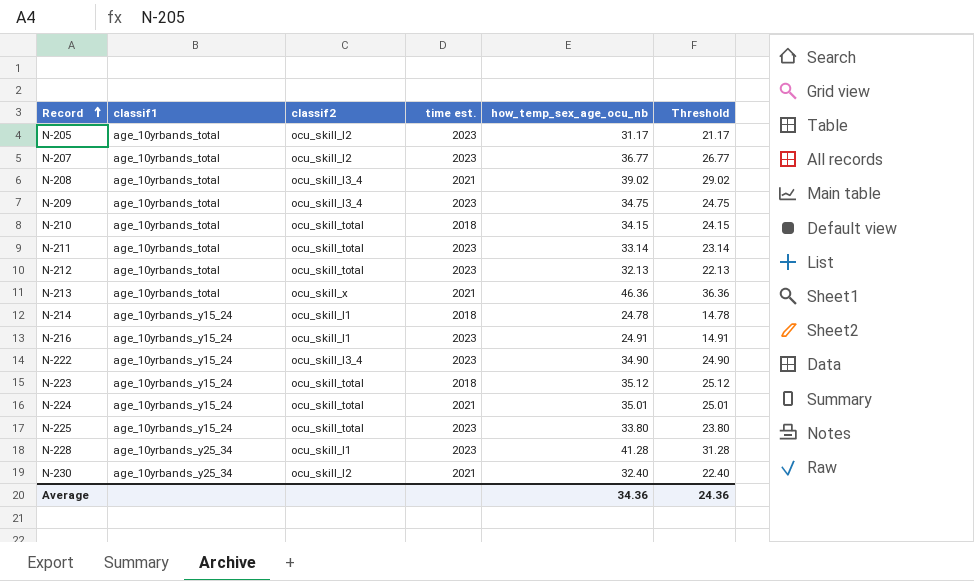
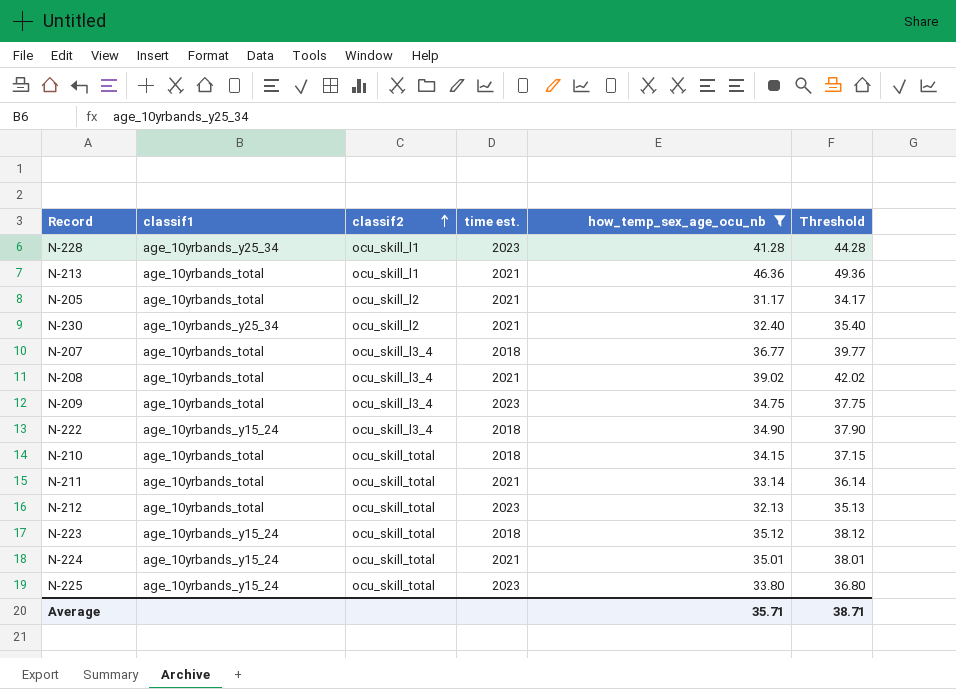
filter: none -> how_temp_sex_age_ocu_nb >= 31.17
row order: Record ascending -> classif2 ascending
column Threshold | formula: [how_temp_sex_age_ocu_nb] - 10 -> [how_temp_sex_age_ocu_nb] + 3
N-213 | classif2: ocu_skill_x -> ocu_skill_l1
N-205 | time est.: 2023 -> 2021
N-207 | classif2: ocu_skill_l2 -> ocu_skill_l3_4
N-207 | time est.: 2023 -> 2018
N-222 | time est.: 2023 -> 2018
N-211 | time est.: 2023 -> 2021
Average | how_temp_sex_age_ocu_nb: 34.36 -> 35.71
Average | Threshold: 24.36 -> 38.71

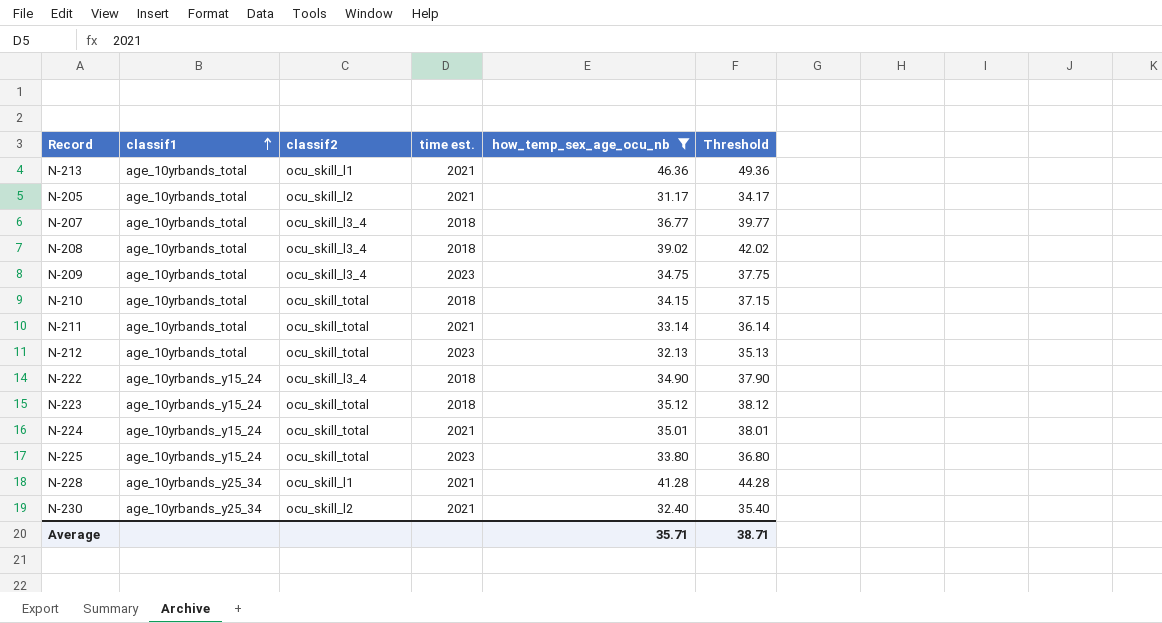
row order: classif2 ascending -> classif1 ascending
N-208 | time est.: 2021 -> 2018
N-228 | time est.: 2023 -> 2021

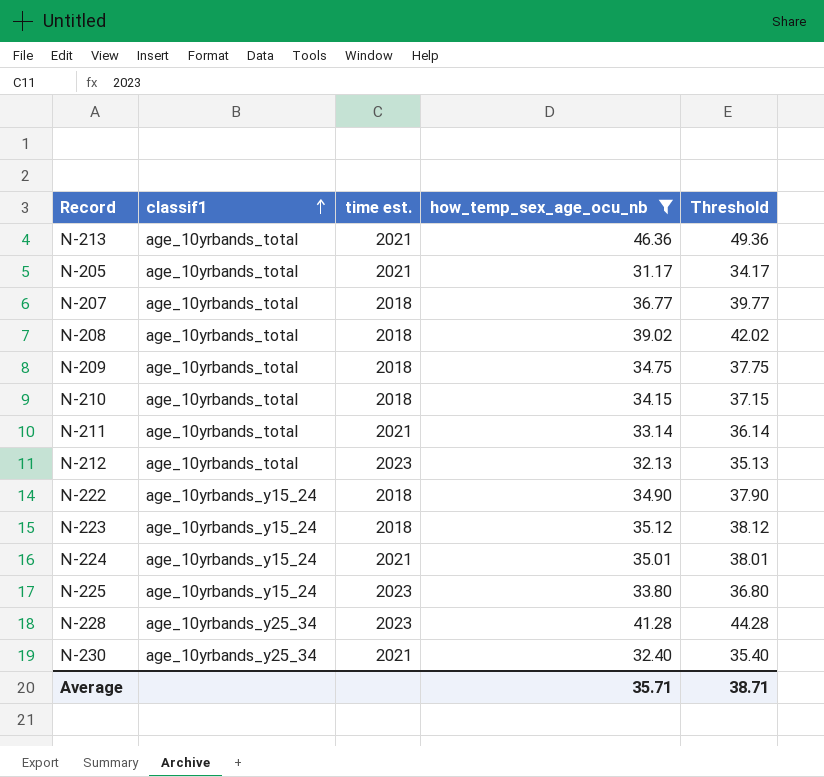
column classif2 | position: 3 -> none
N-209 | time est.: 2023 -> 2018
N-228 | time est.: 2021 -> 2023

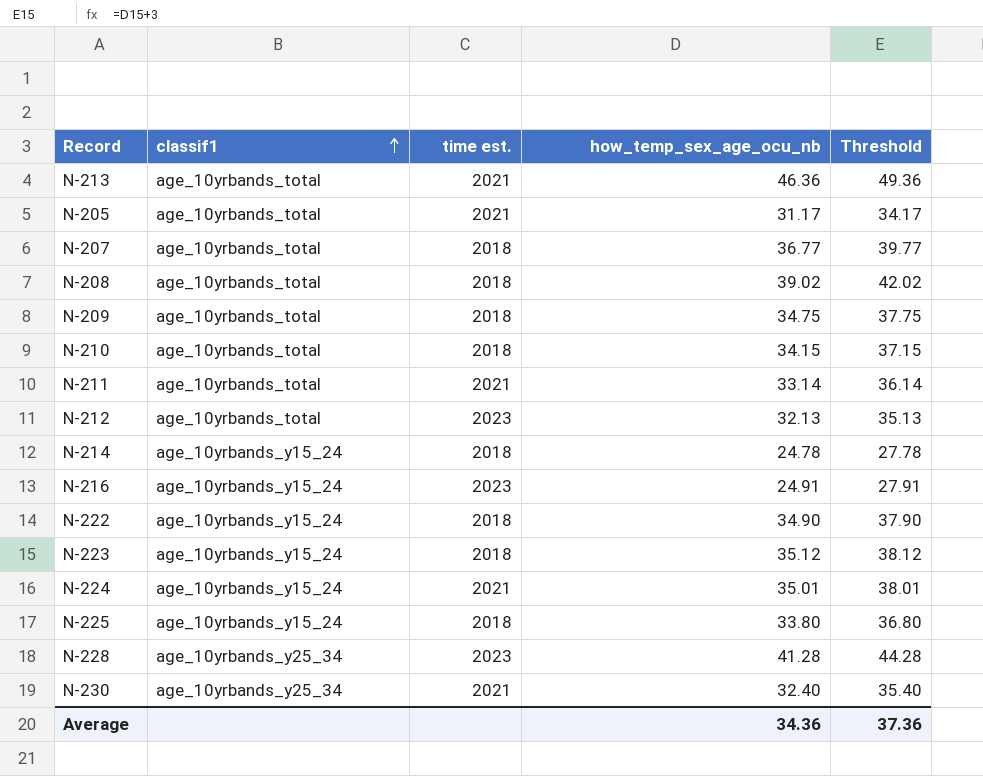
filter: how_temp_sex_age_ocu_nb >= 31.17 -> none
N-225 | time est.: 2023 -> 2018
Average | how_temp_sex_age_ocu_nb: 35.71 -> 34.36
Average | Threshold: 38.71 -> 37.36

